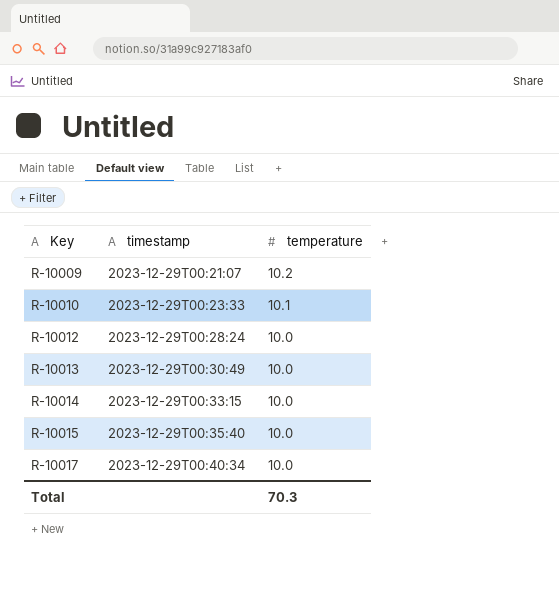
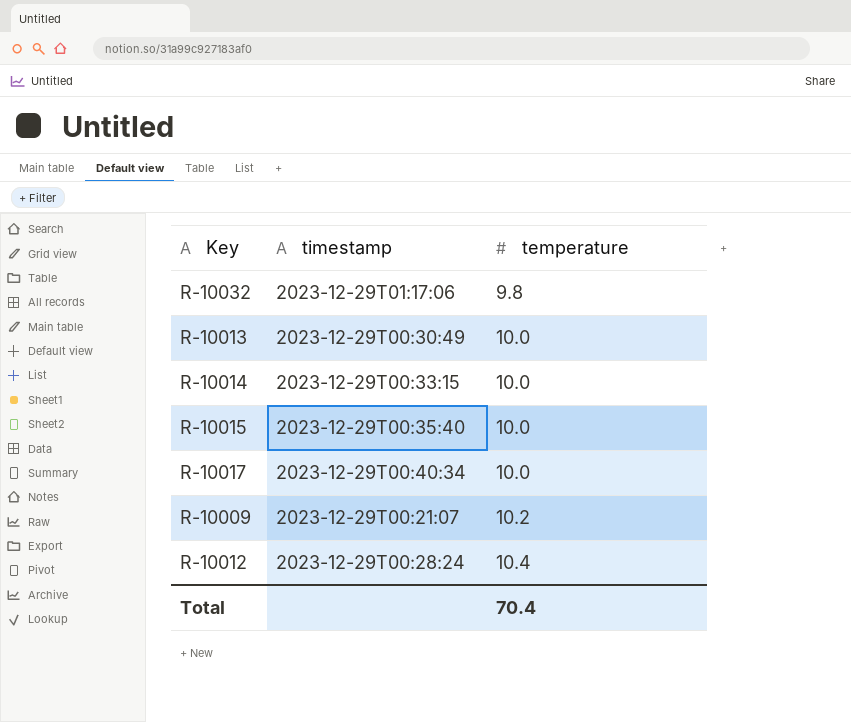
row order: Key ascending -> temperature ascending
row R-10010: 2023-12-29T00:23:33 | 10.1 -> none
row R-10032: none -> 2023-12-29T01:17:06 | 9.8
R-10012 | temperature: 10.0 -> 10.4
Total | temperature: 70.3 -> 70.4

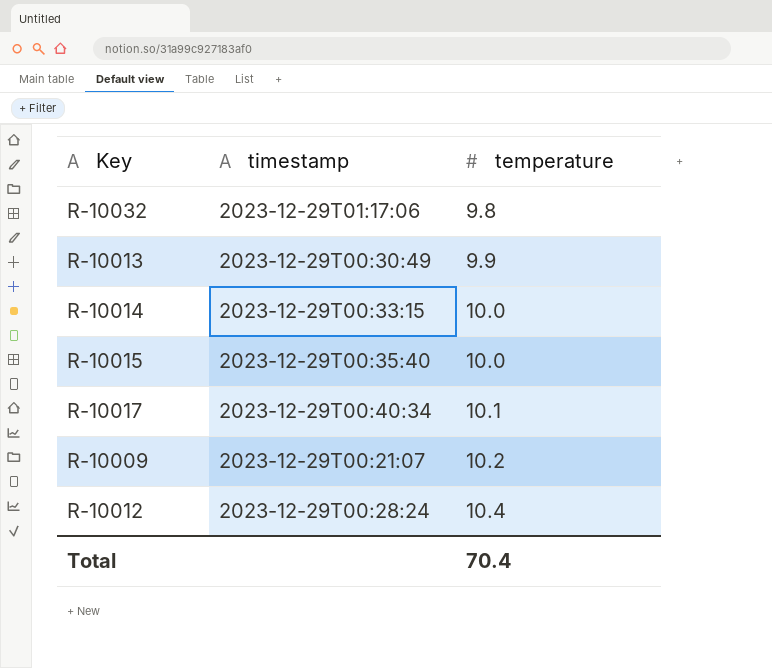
R-10013 | temperature: 10.0 -> 9.9
R-10017 | temperature: 10.0 -> 10.1

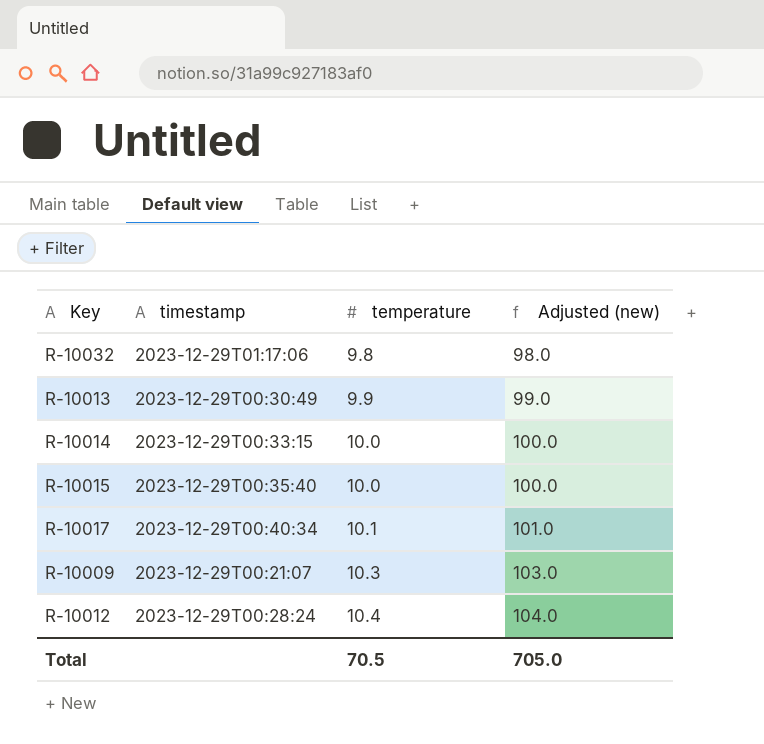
column Adjusted (new) | formula: none -> [temperature] * 10
R-10009 | temperature: 10.2 -> 10.3
Total | temperature: 70.4 -> 70.5

